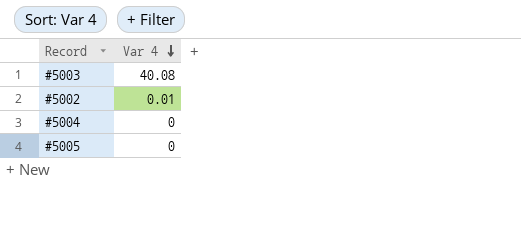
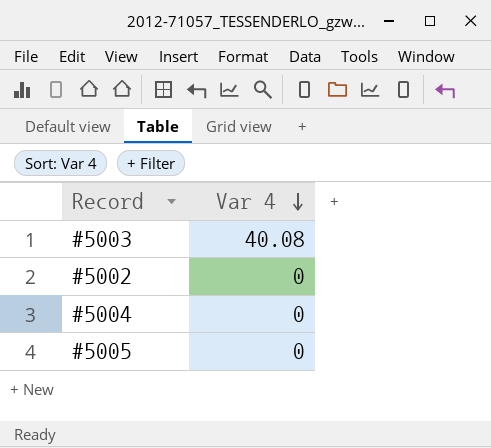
#5002 | Var 4: 0.01 -> 0

